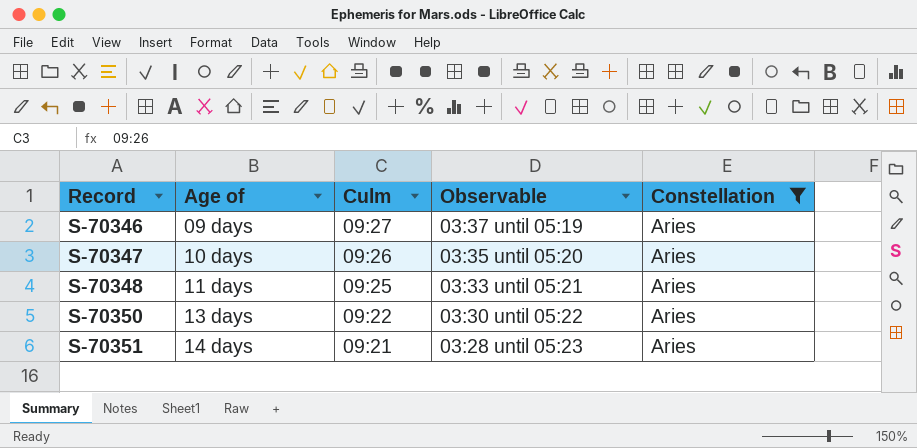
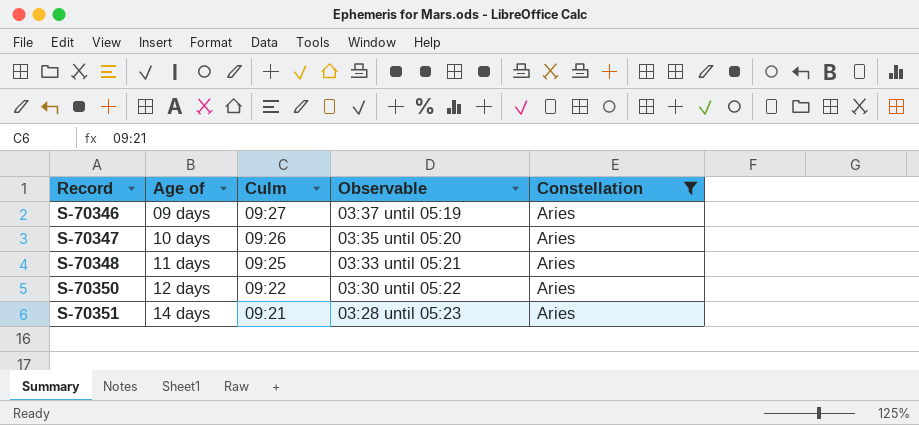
S-70350 | Age of: 13 days -> 12 days

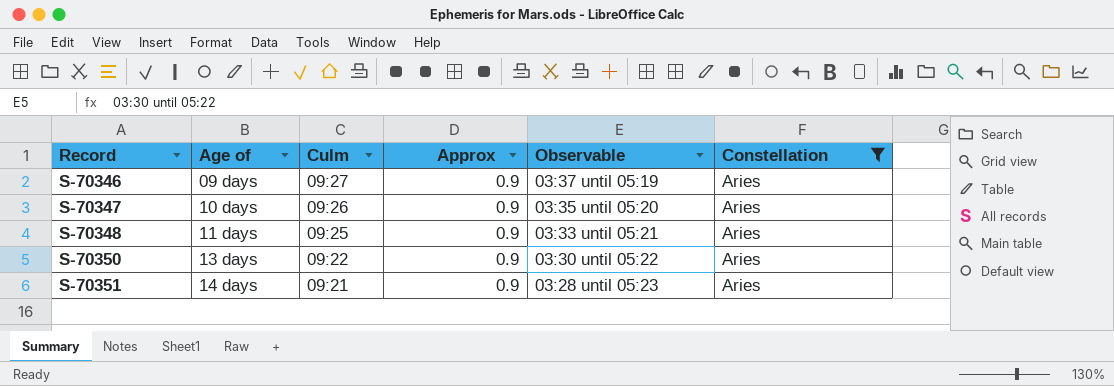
column Approx | position: none -> 4
S-70350 | Age of: 12 days -> 13 days

